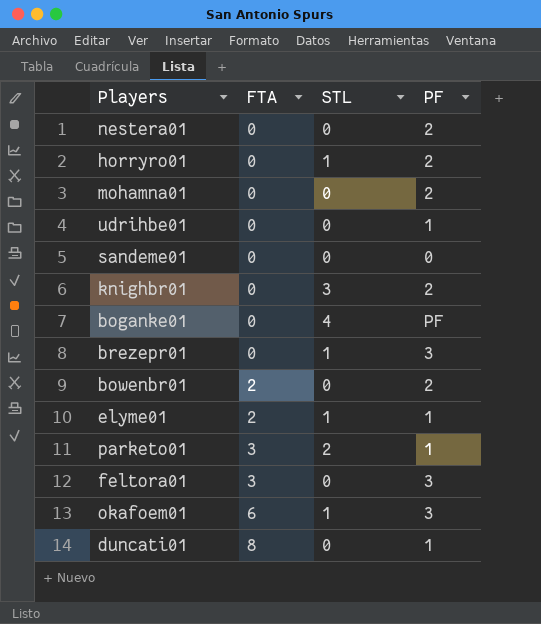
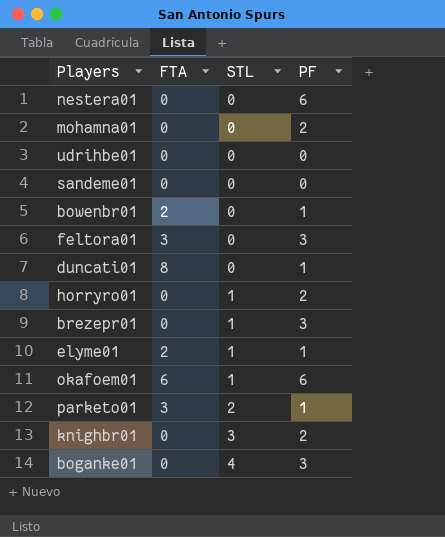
row order: FTA ascending -> STL ascending
nestera01 | PF: 2 -> 6
udrihbe01 | PF: 1 -> 0
bowenbr01 | PF: 2 -> 1
okafoem01 | PF: 3 -> 6
boganke01 | PF: PF -> 3

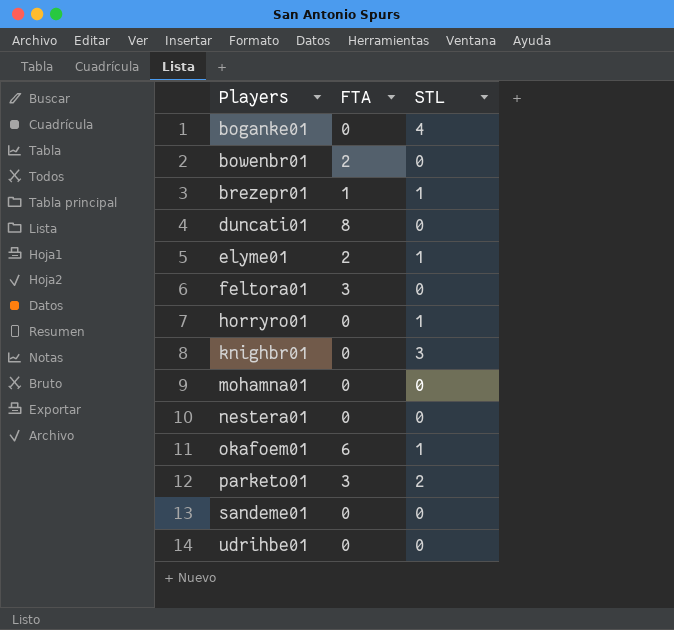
row order: STL ascending -> Players ascending
column PF | position: 4 -> none
brezepr01 | FTA: 0 -> 1

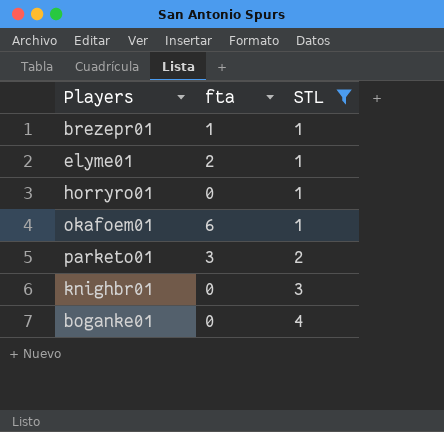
filter: none -> STL != 0
row order: Players ascending -> STL ascending
column name: FTA -> fta

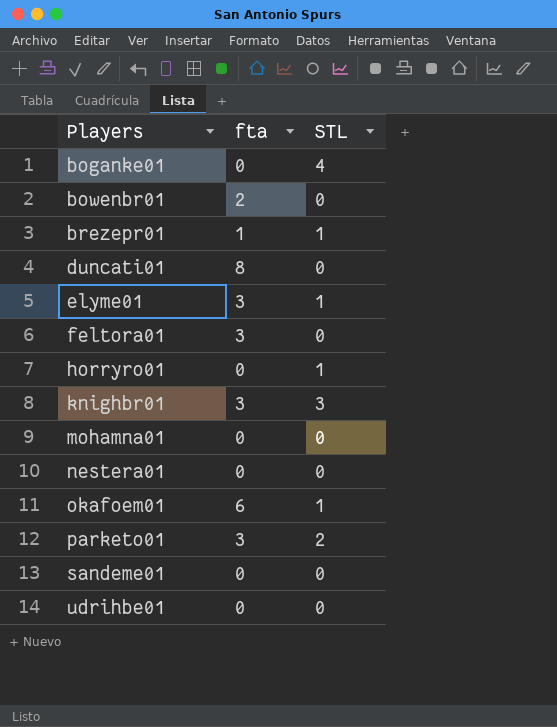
filter: STL != 0 -> none
row order: STL ascending -> Players ascending
elyme01 | fta: 2 -> 3
knighbr01 | fta: 0 -> 3

